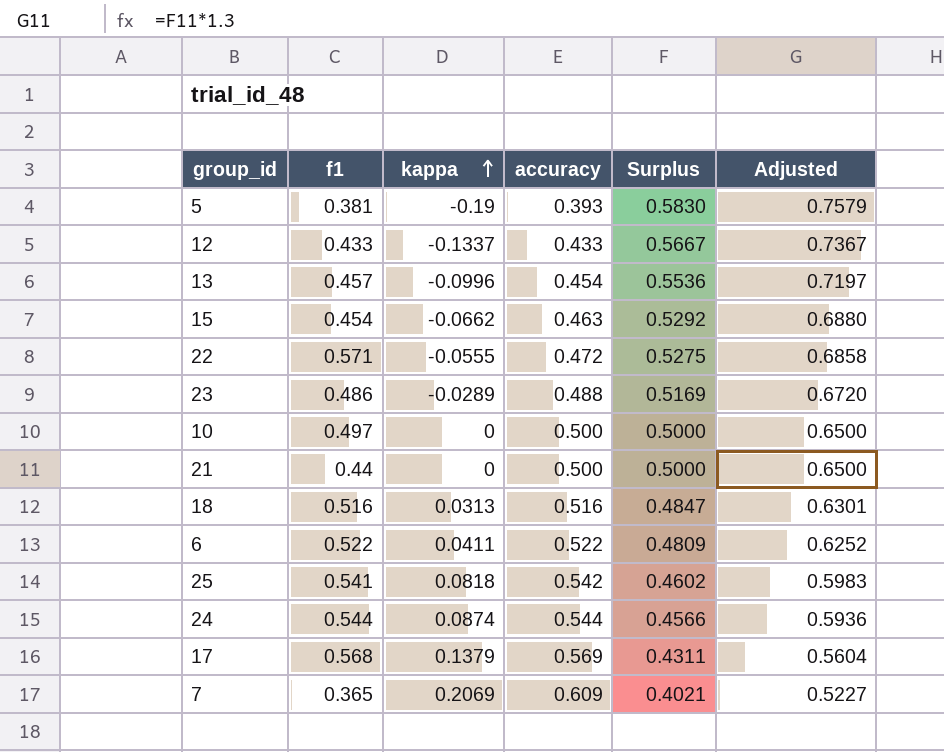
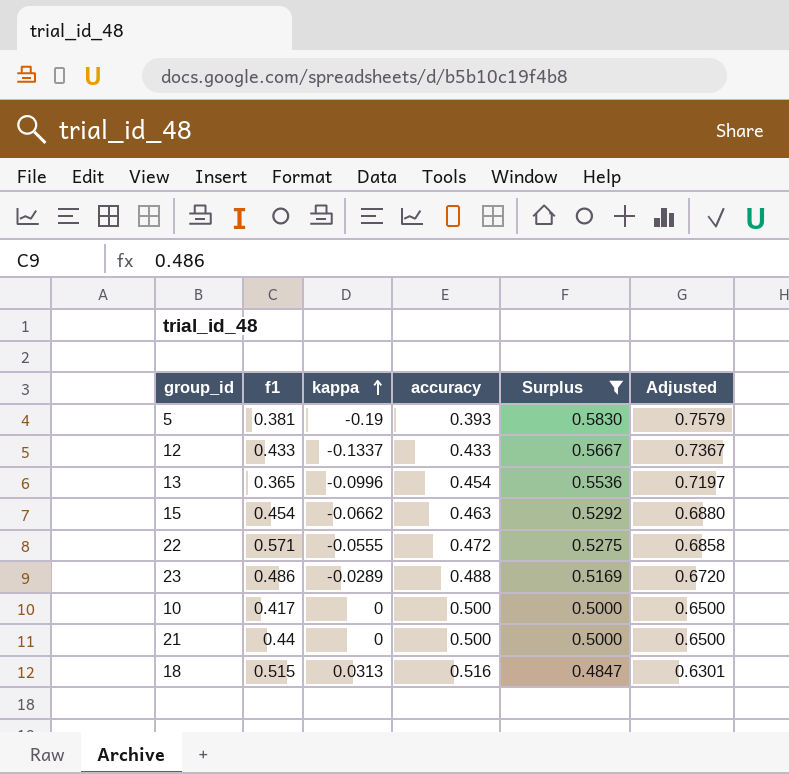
filter: none -> Surplus >= 0.4847
13 | f1: 0.457 -> 0.365
10 | f1: 0.497 -> 0.417
18 | f1: 0.516 -> 0.515

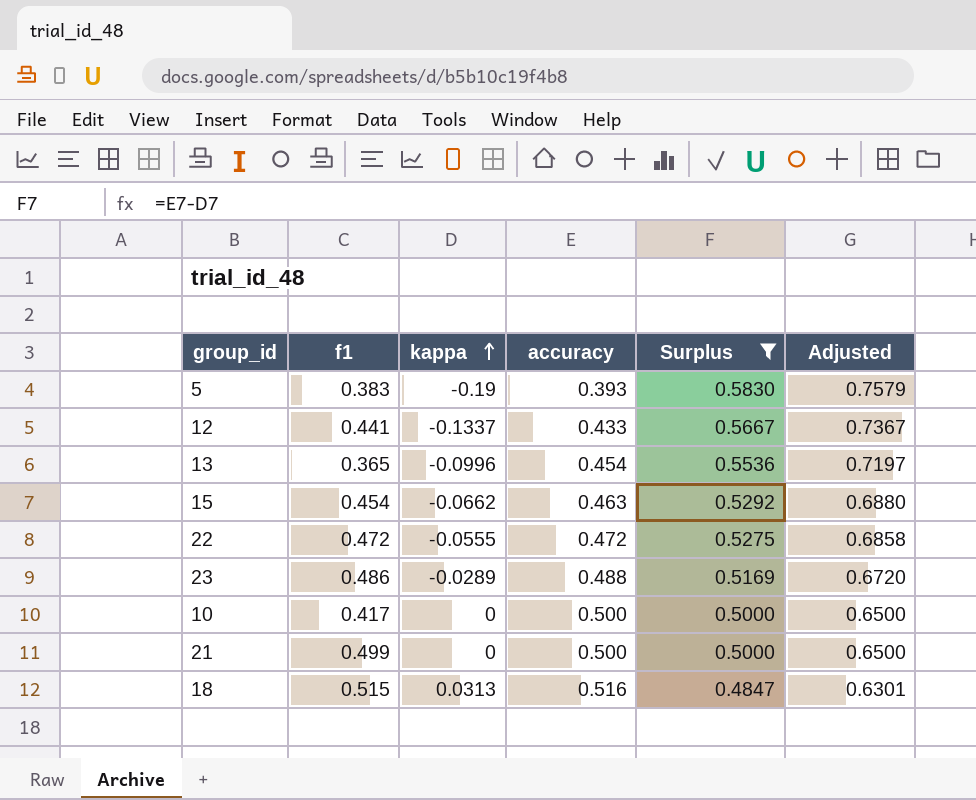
5 | f1: 0.381 -> 0.383
12 | f1: 0.433 -> 0.441
22 | f1: 0.571 -> 0.472
21 | f1: 0.44 -> 0.499

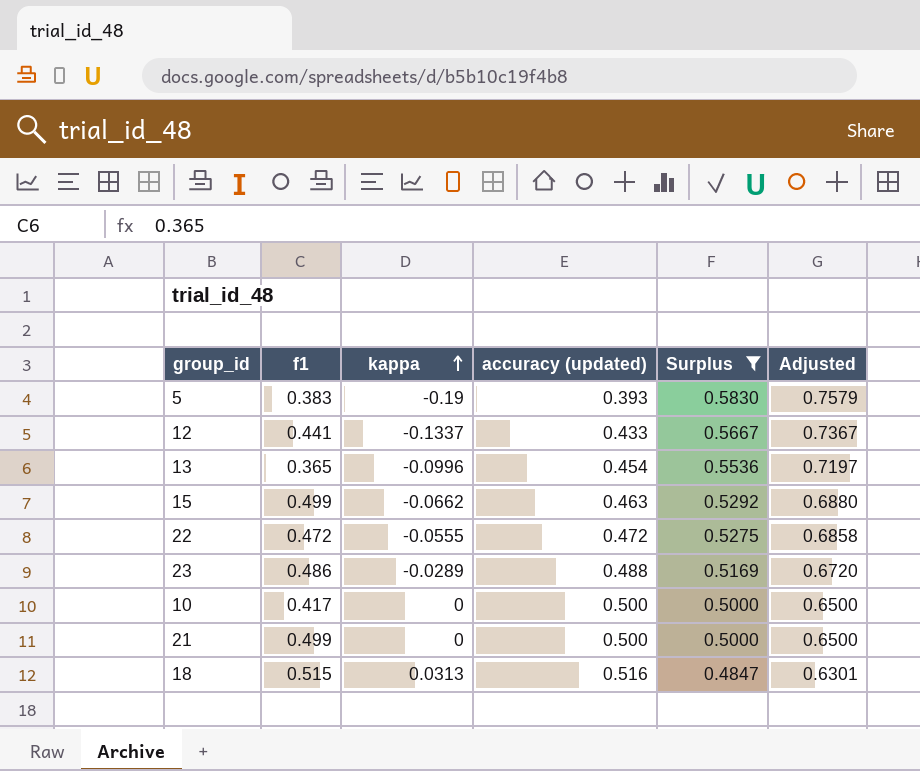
column name: accuracy -> accuracy (updated)
15 | f1: 0.454 -> 0.499

